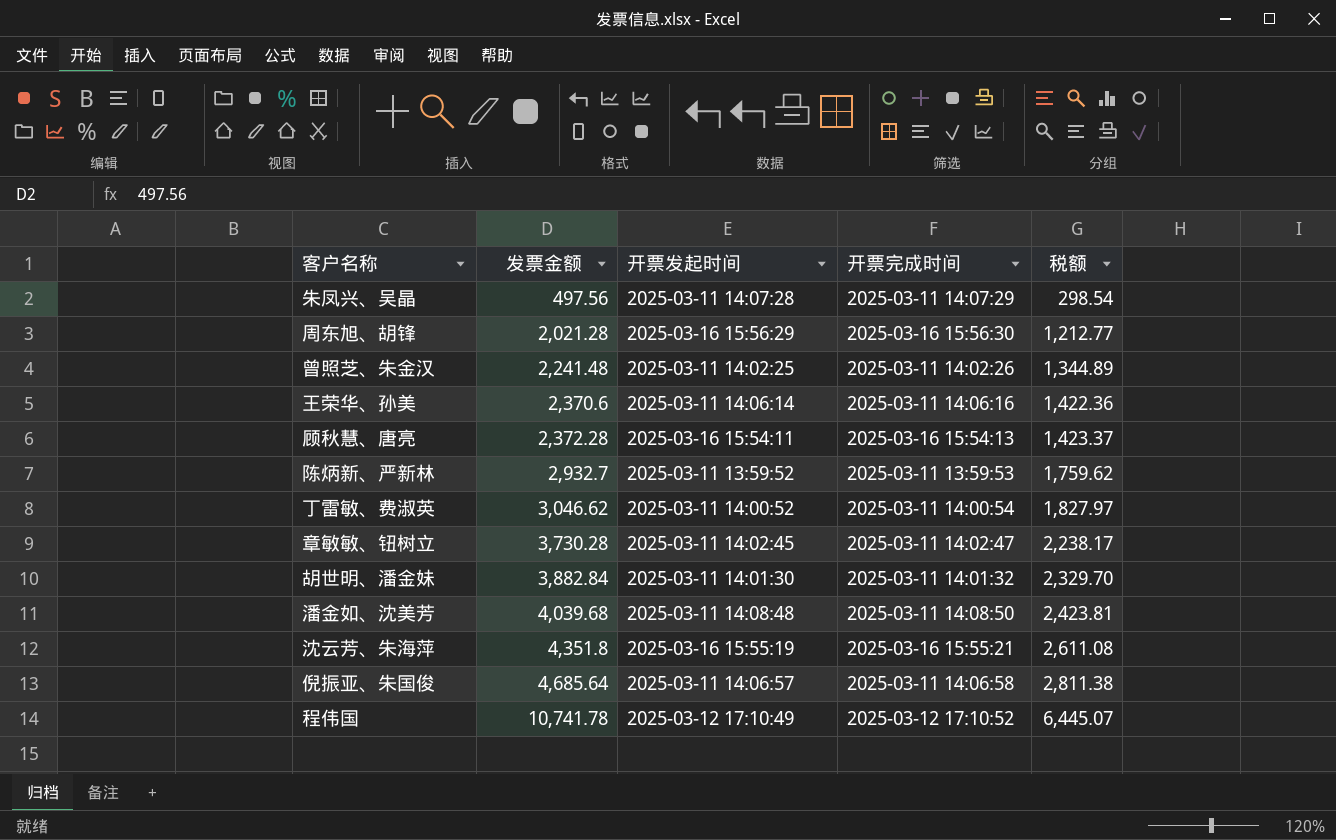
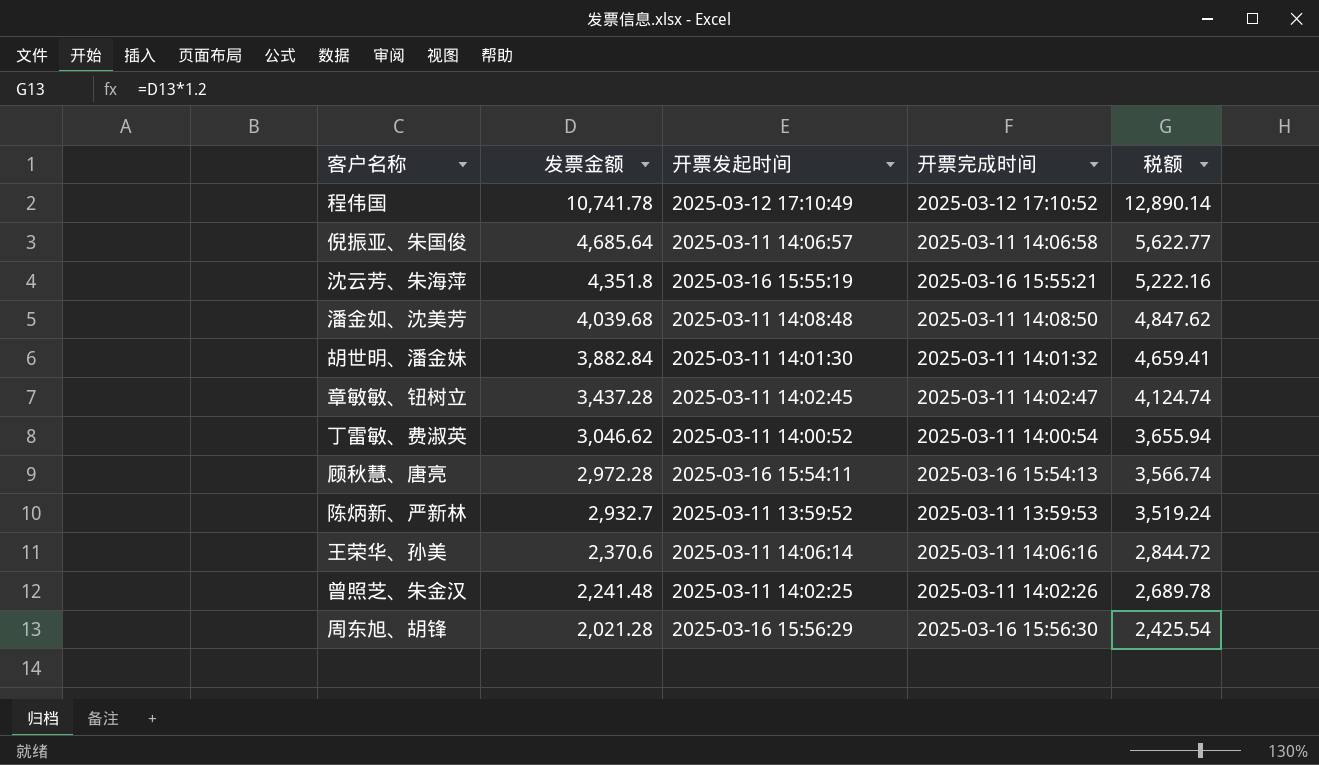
row order: 发票金额 ascending -> 发票金额 descending
column 税额 | formula: [发票金额] * 0.6 -> [发票金额] * 1.2
row 朱凤兴、吴晶: 497.56 | 2025-03-11 14:07:28 | 2025-03-11 14:07:29 | 298.54 -> none
章敏敏、钮树立 | 发票金额: 3,730.28 -> 3,437.28
顾秋慧、唐亮 | 发票金额: 2,372.28 -> 2,972.28

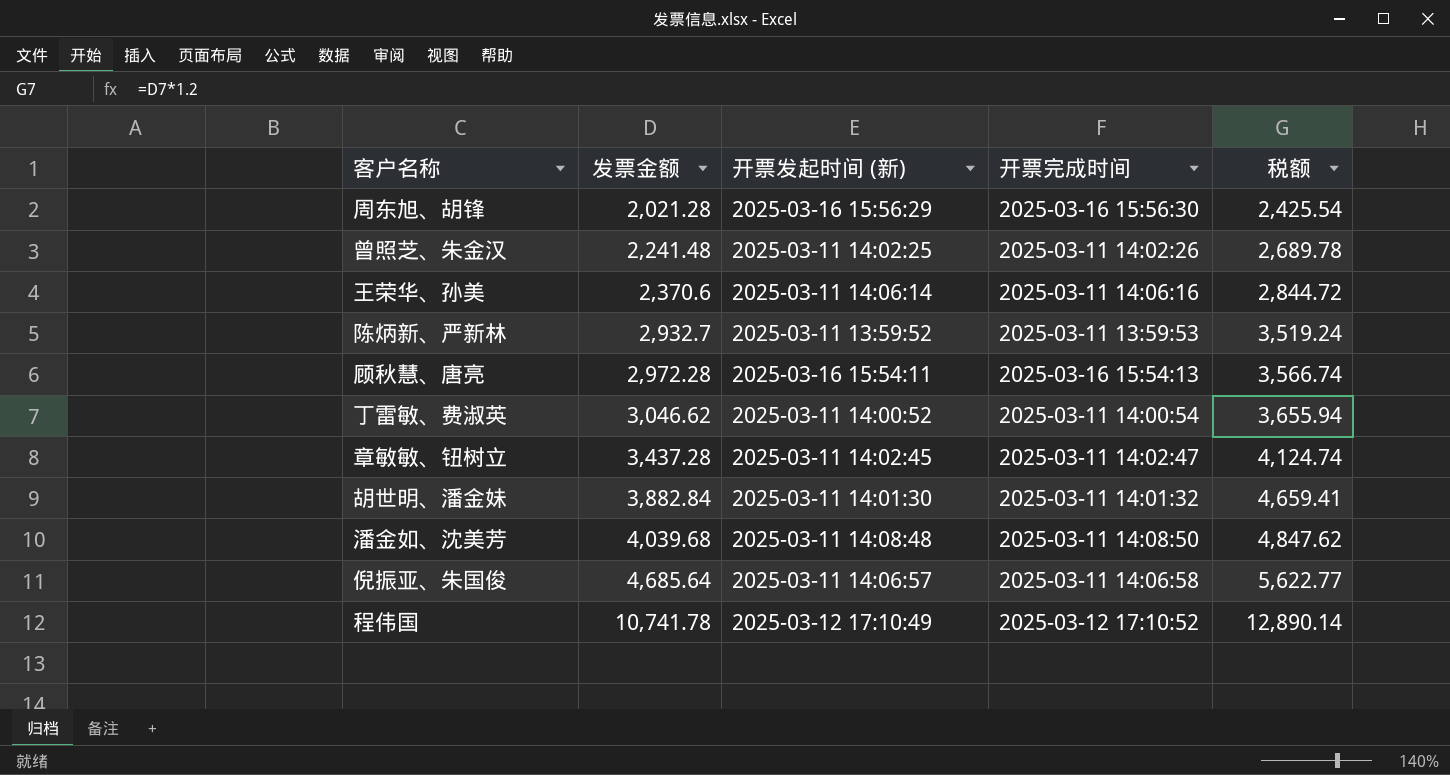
row order: 发票金额 descending -> 发票金额 ascending
column name: 开票发起时间 -> 开票发起时间 (新)
row 沈云芳、朱海萍: 4,351.8 | 2025-03-16 15:55:19 | 2025-03-16 15:55:21 | 5,222.16 -> none

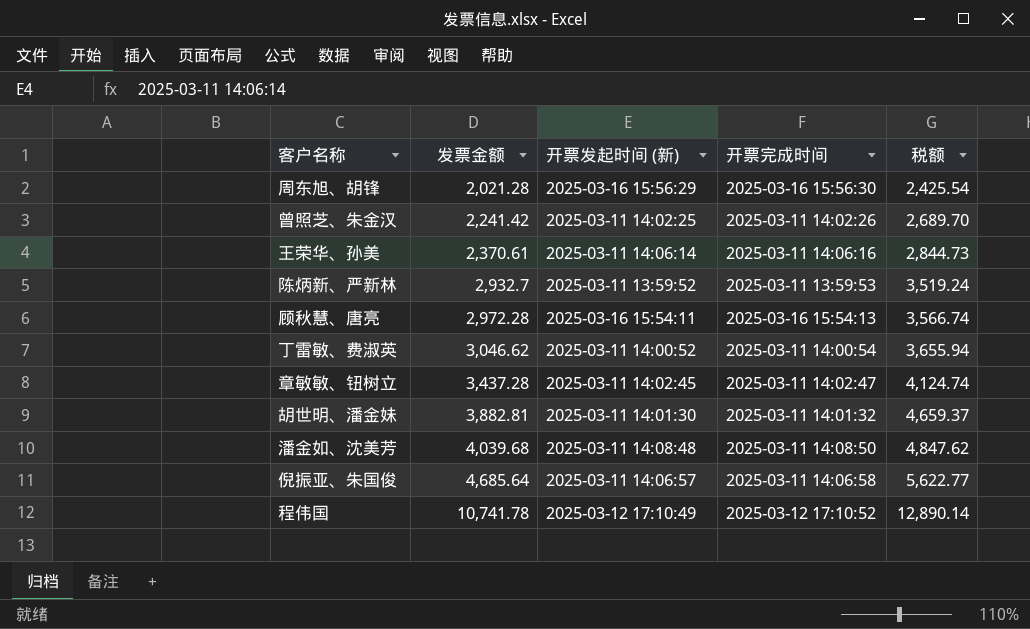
曾照芝、朱金汉 | 发票金额: 2,241.48 -> 2,241.42
曾照芝、朱金汉 | 税额: 2,689.78 -> 2,689.70
王荣华、孙美 | 发票金额: 2,370.6 -> 2,370.61
王荣华、孙美 | 税额: 2,844.72 -> 2,844.73
胡世明、潘金妹 | 发票金额: 3,882.84 -> 3,882.81
胡世明、潘金妹 | 税额: 4,659.41 -> 4,659.37

